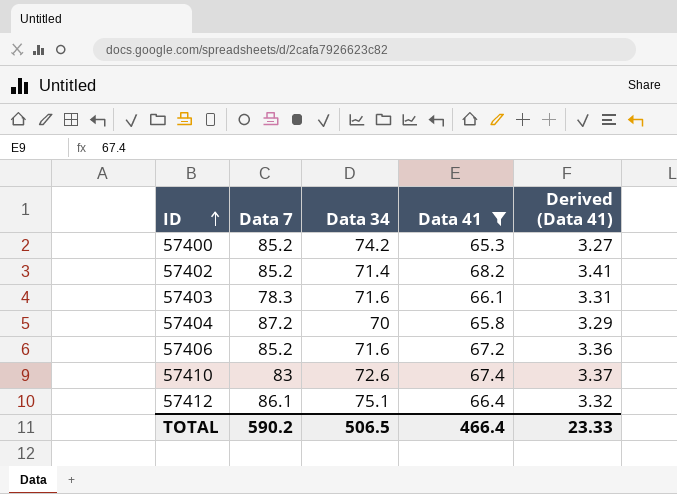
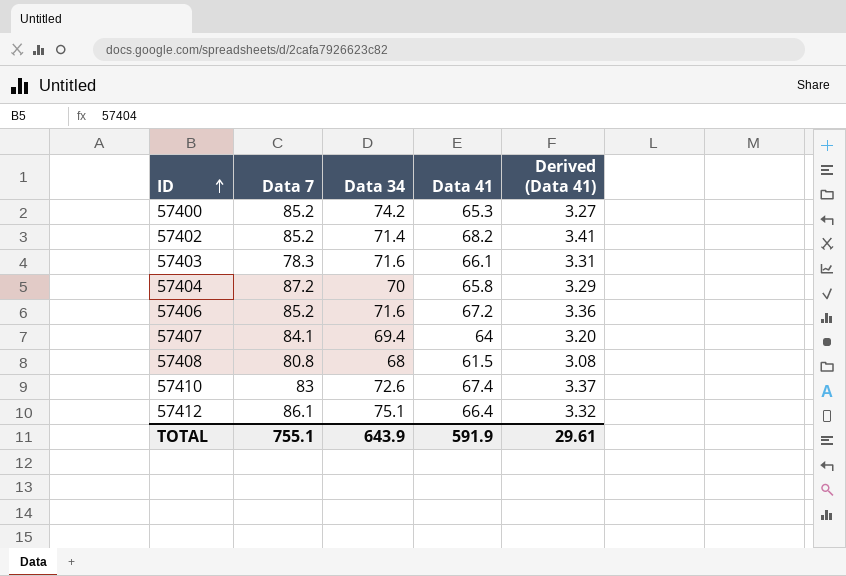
filter: Data 41 >= 65.3 -> none
TOTAL | Data 7: 590.2 -> 755.1
TOTAL | Data 34: 506.5 -> 643.9
TOTAL | Data 41: 466.4 -> 591.9
TOTAL | Derived (Data 41): 23.33 -> 29.61

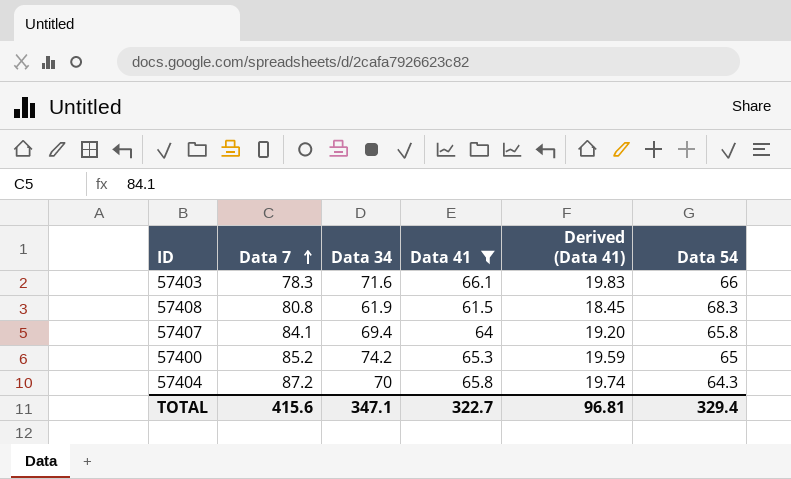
filter: none -> Data 41 <= 66.1
row order: ID ascending -> Data 7 ascending
column Derived (Data 41) | formula: [Data 41] * 0.05 -> [Data 41] * 0.3
column Data 54 | position: none -> 6
57408 | Data 34: 68 -> 61.9
TOTAL | Data 7: 755.1 -> 415.6
TOTAL | Data 34: 643.9 -> 347.1
TOTAL | Data 41: 591.9 -> 322.7
TOTAL | Derived (Data 41): 29.61 -> 96.81

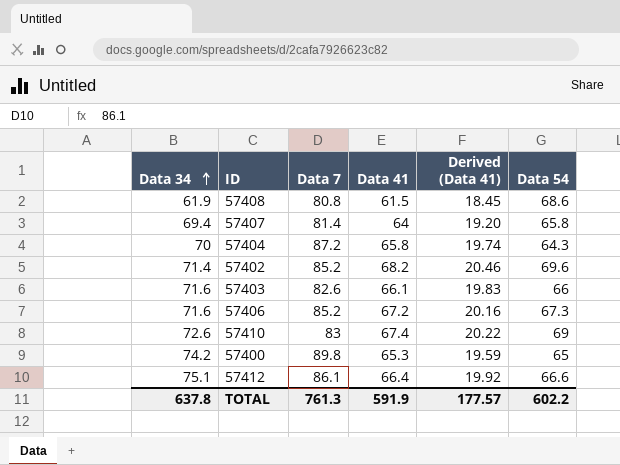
filter: Data 41 <= 66.1 -> none
row order: Data 7 ascending -> Data 34 ascending
column Data 34 | position: 3 -> 1
57408 | Data 54: 68.3 -> 68.6
57407 | Data 7: 84.1 -> 81.4
57403 | Data 7: 78.3 -> 82.6
57400 | Data 7: 85.2 -> 89.8
TOTAL | Data 34: 347.1 -> 637.8
TOTAL | Data 7: 415.6 -> 761.3
TOTAL | Data 41: 322.7 -> 591.9
TOTAL | Derived (Data 41): 96.81 -> 177.57
TOTAL | Data 54: 329.4 -> 602.2

